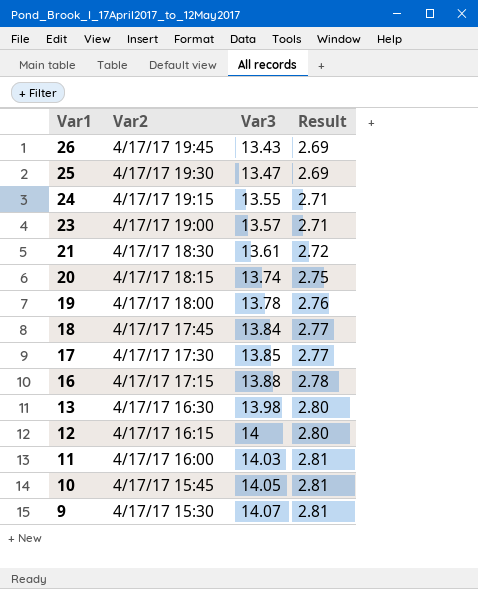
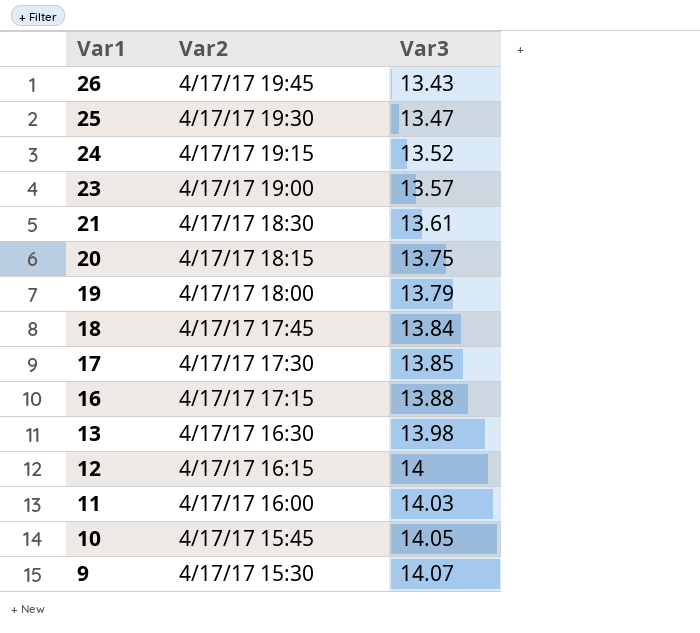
column Result | formula: [Var3] * 0.2 -> none
24 | Var3: 13.55 -> 13.52
20 | Var3: 13.74 -> 13.75
19 | Var3: 13.78 -> 13.79

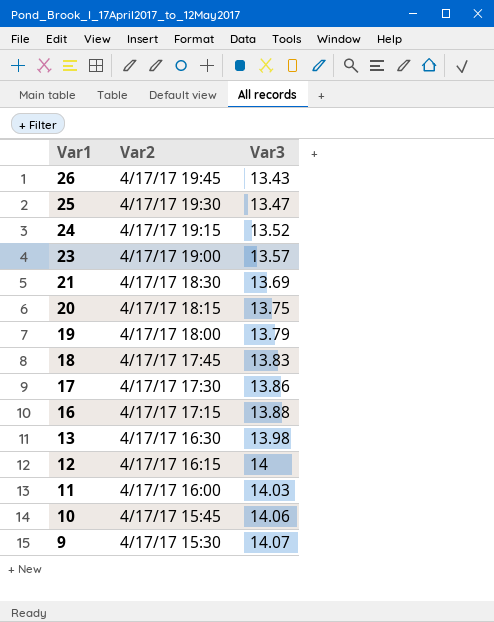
21 | Var3: 13.61 -> 13.69
18 | Var3: 13.84 -> 13.83
17 | Var3: 13.85 -> 13.86
10 | Var3: 14.05 -> 14.06

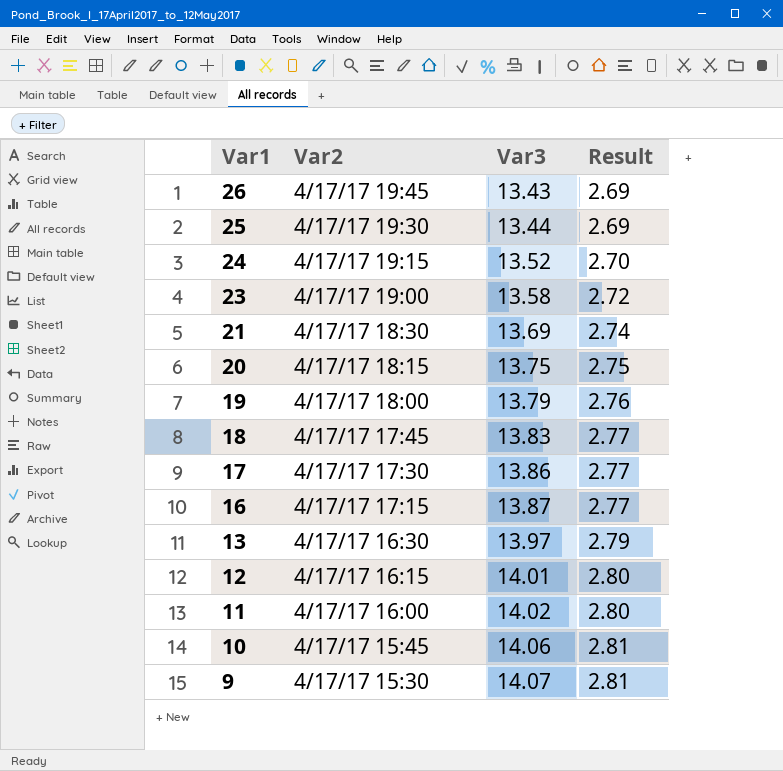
column Result | formula: none -> [Var3] * 0.2
25 | Var3: 13.47 -> 13.44
23 | Var3: 13.57 -> 13.58
16 | Var3: 13.88 -> 13.87
13 | Var3: 13.98 -> 13.97
12 | Var3: 14 -> 14.01
11 | Var3: 14.03 -> 14.02

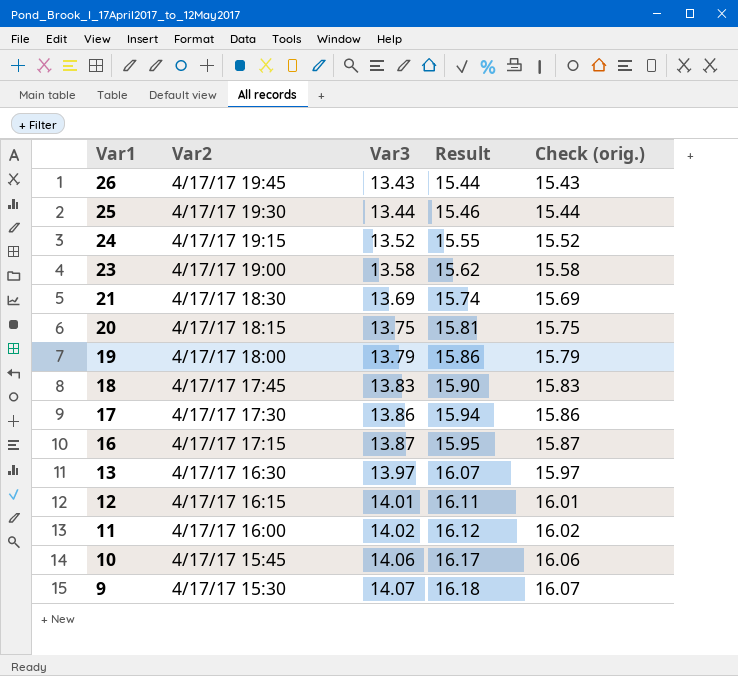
column Result | formula: [Var3] * 0.2 -> [Var3] * 1.15
column Check (orig.) | formula: none -> [Var3] + 2

